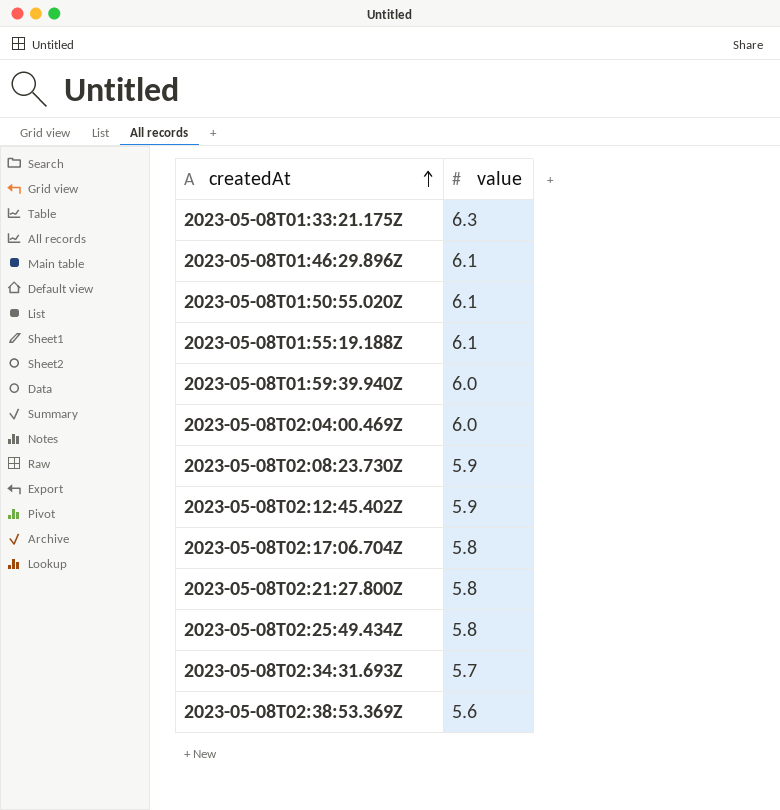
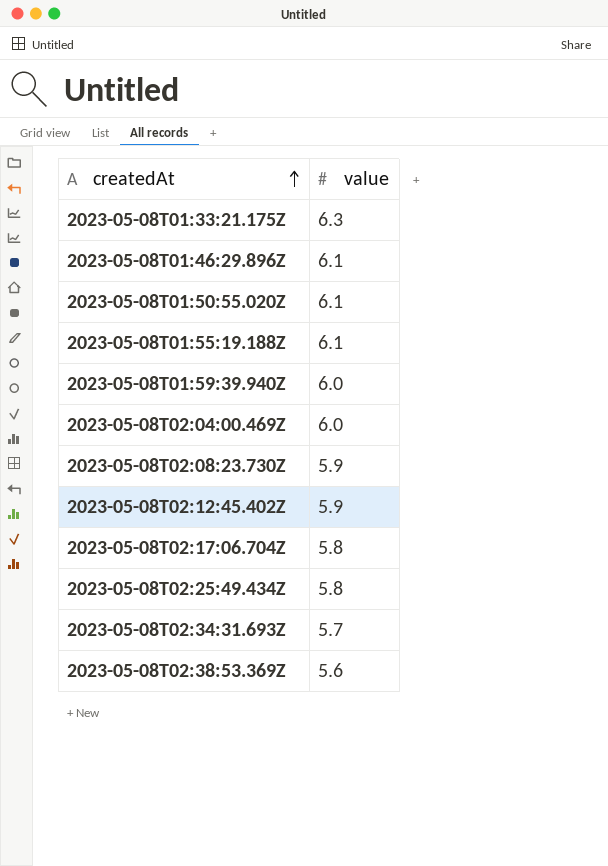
row 2023-05-08T02:21:27.800Z: 5.8 -> none

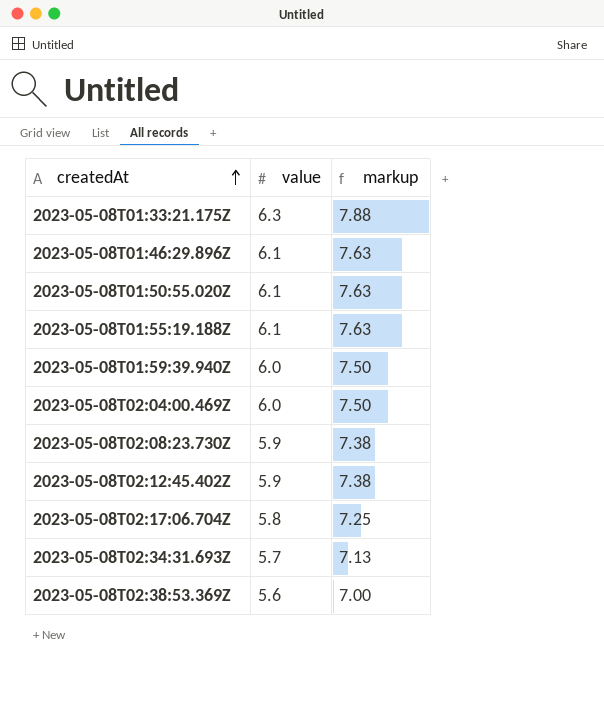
column markup | formula: none -> [value] * 1.25
row 2023-05-08T02:25:49.434Z: 5.8 -> none

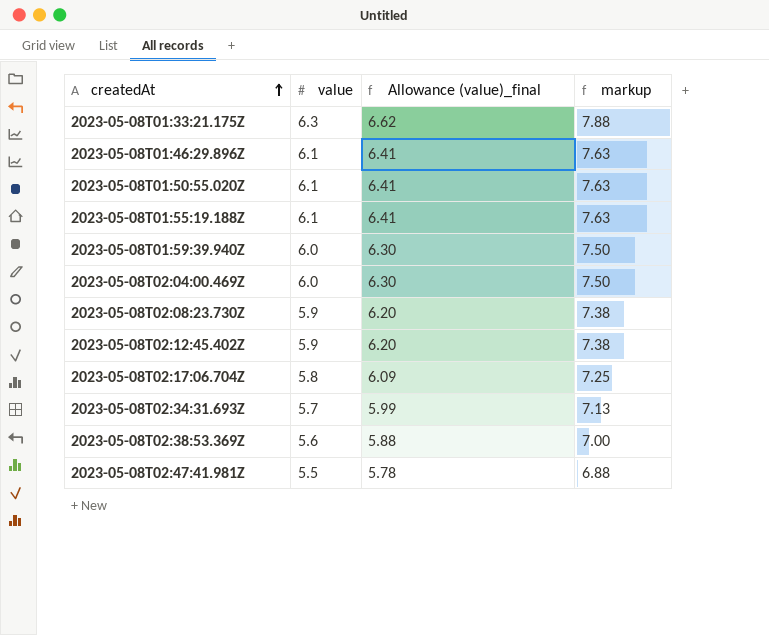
column Allowance (value)_final | formula: none -> [value] * 1.05
row 2023-05-08T02:47:41.981Z: none -> 5.5 | 5.78 | 6.88

